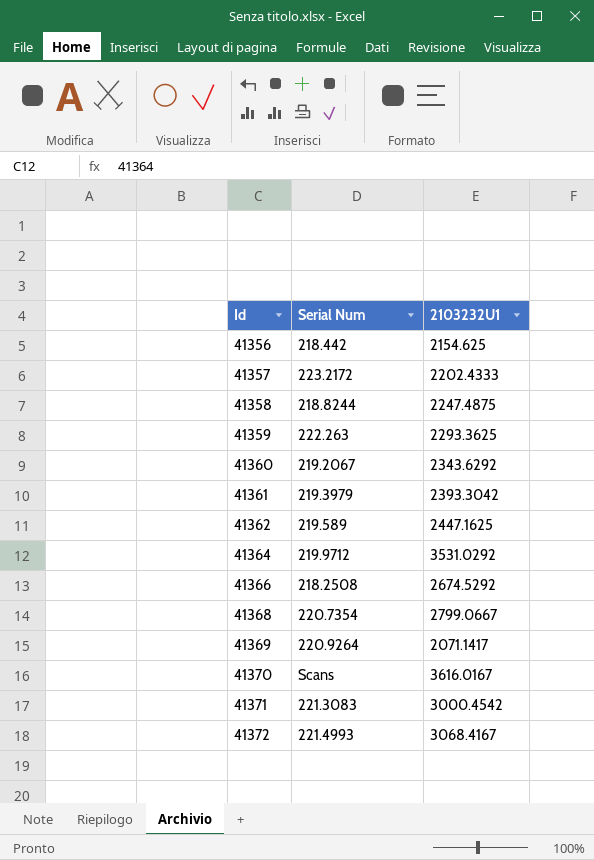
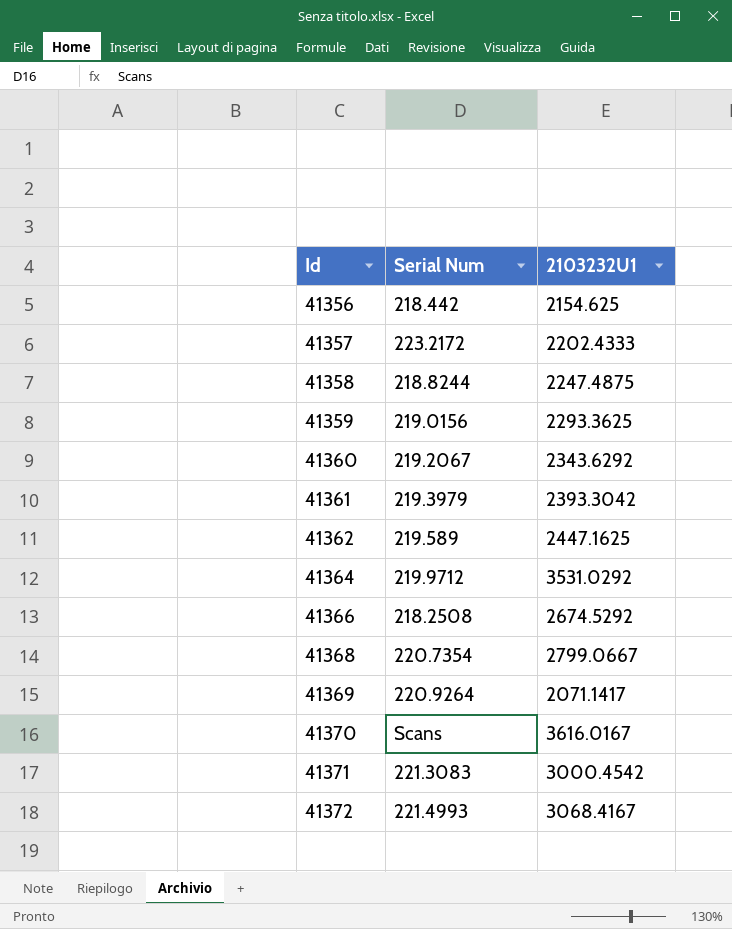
41359 | Serial Num: 222.263 -> 219.0156

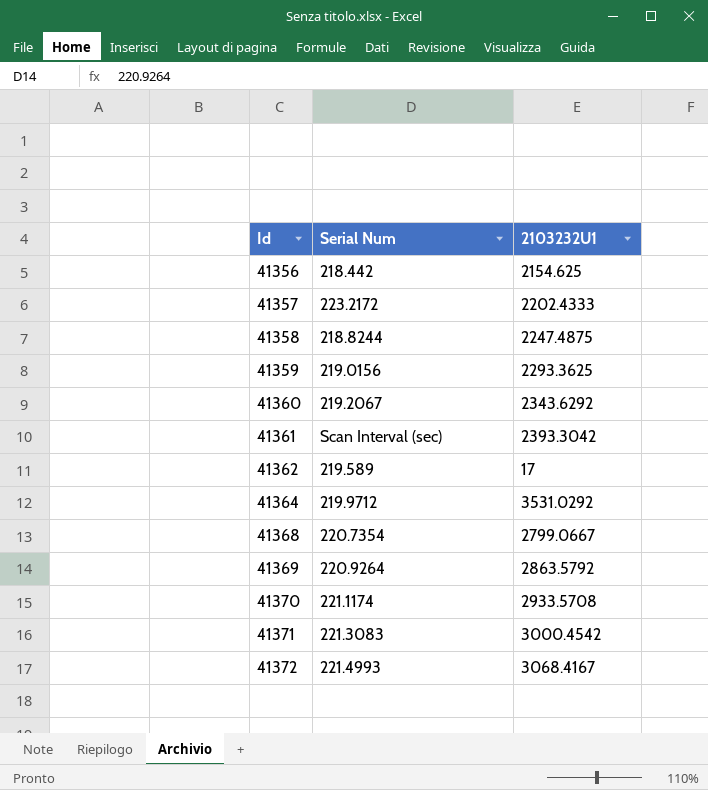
row 41366: 218.2508 | 2674.5292 -> none
41361 | Serial Num: 219.3979 -> Scan Interval (sec)
41362 | 2103232U1: 2447.1625 -> 17
41369 | 2103232U1: 2071.1417 -> 2863.5792
41370 | Serial Num: Scans -> 221.1174
41370 | 2103232U1: 3616.0167 -> 2933.5708

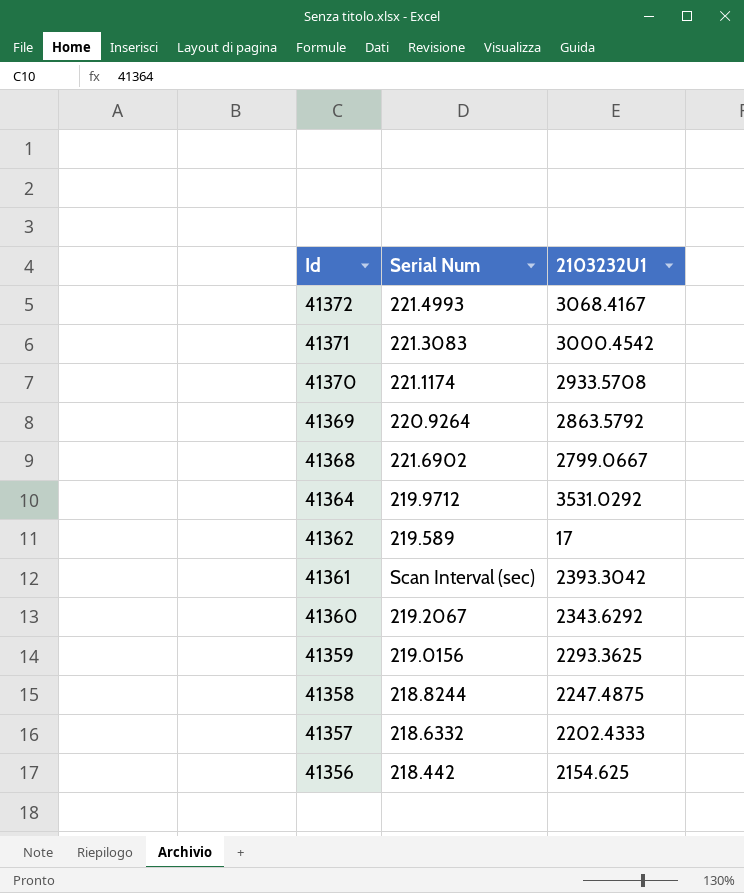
row order: Id ascending -> Id descending
41368 | Serial Num: 220.7354 -> 221.6902
41357 | Serial Num: 223.2172 -> 218.6332

